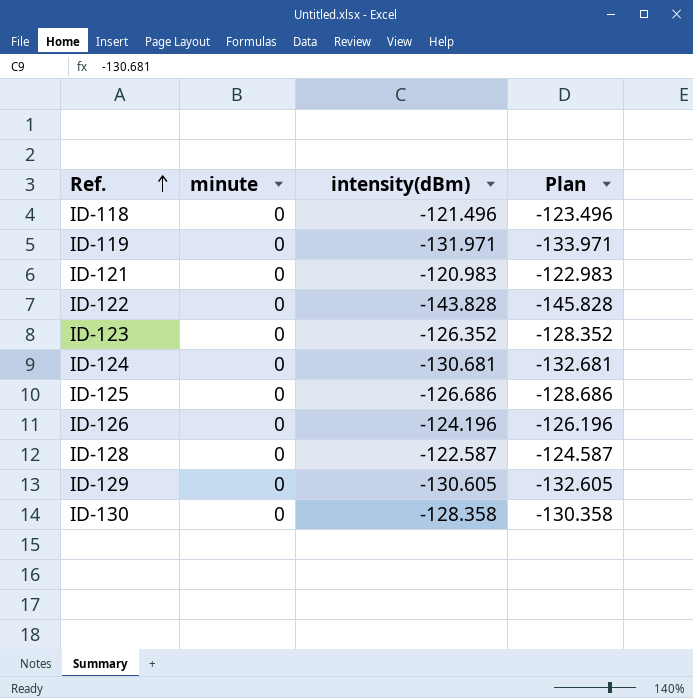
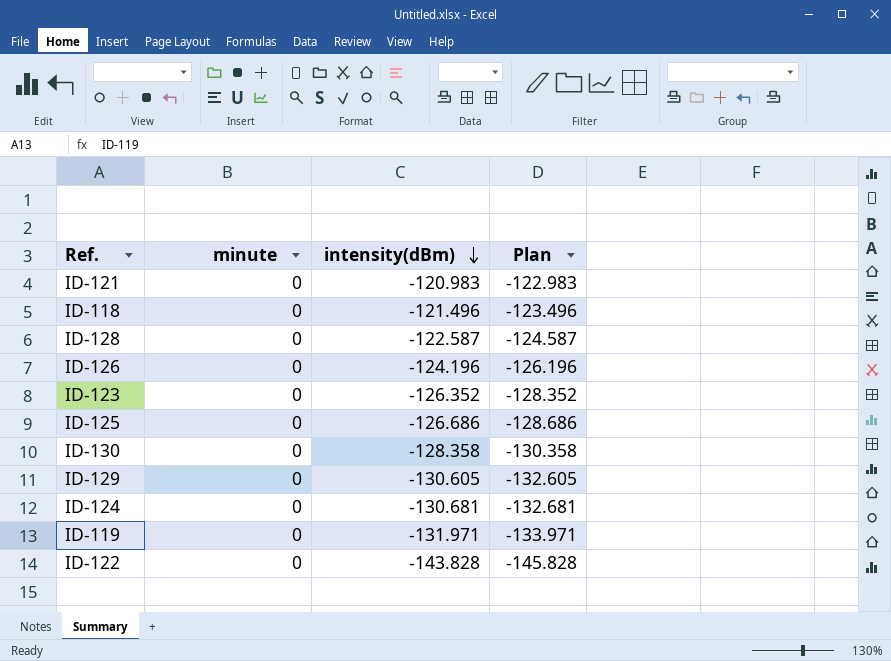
row order: Ref. ascending -> intensity(dBm) descending

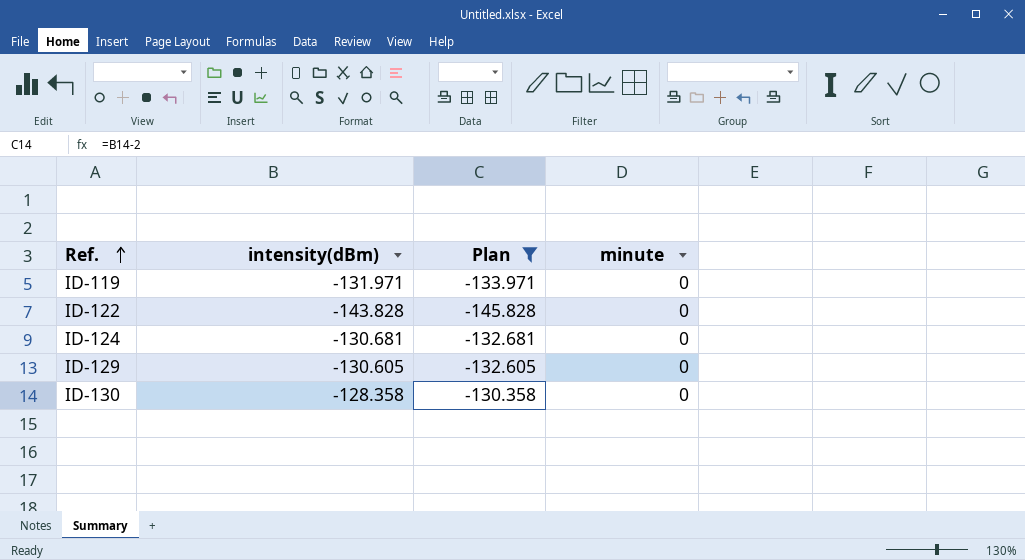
filter: none -> Plan <= -130.358
row order: intensity(dBm) descending -> Ref. ascending
column minute | position: 2 -> 4

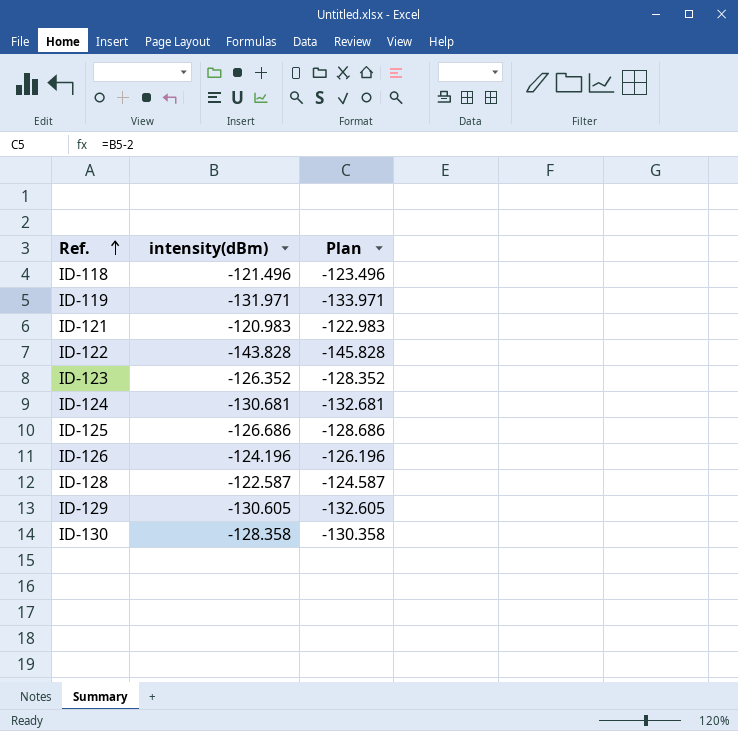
filter: Plan <= -130.358 -> none
column minute | position: 4 -> none

